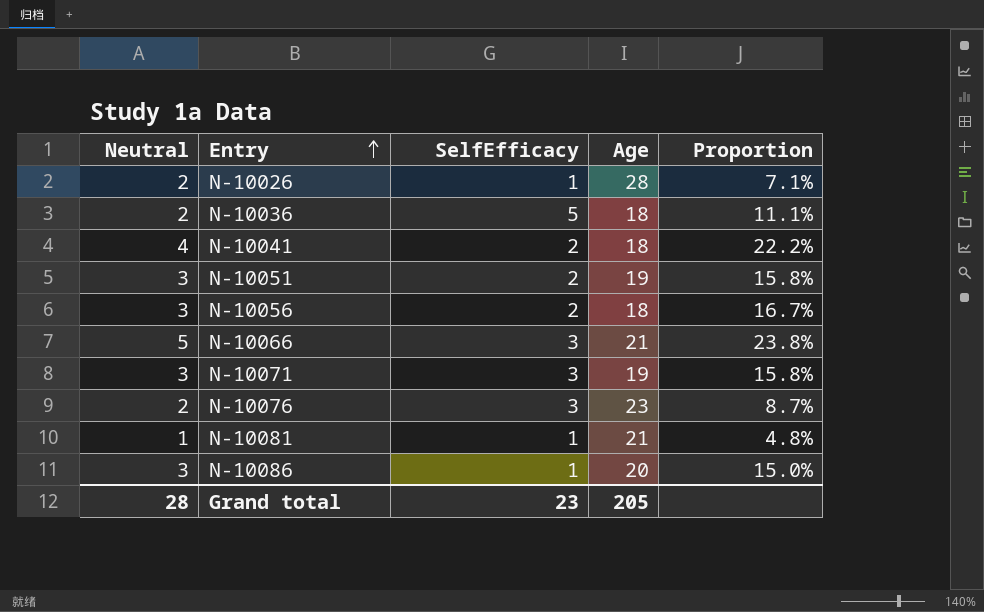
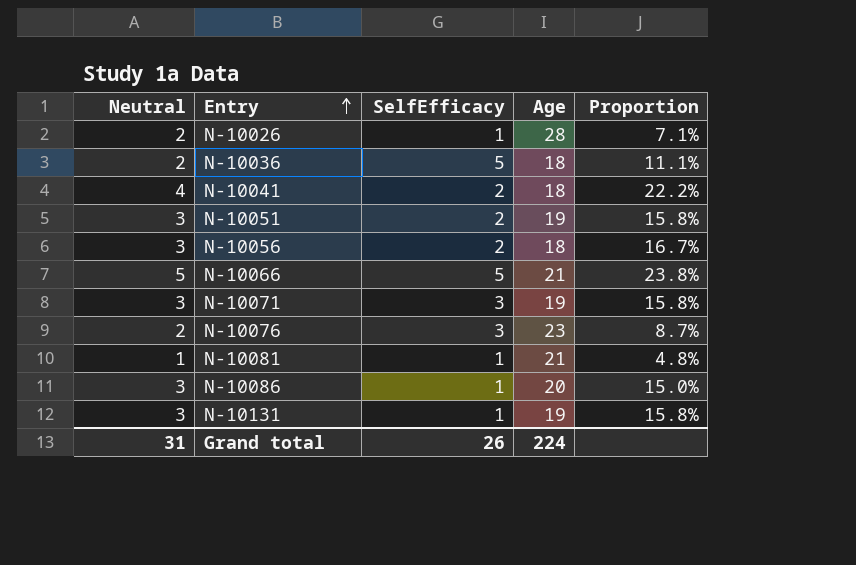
N-10066 | SelfEfficacy: 3 -> 5
row N-10131: none -> 3 | 1 | 19 | 15.8%
Grand total | Neutral: 28 -> 31
Grand total | SelfEfficacy: 23 -> 26
Grand total | Age: 205 -> 224

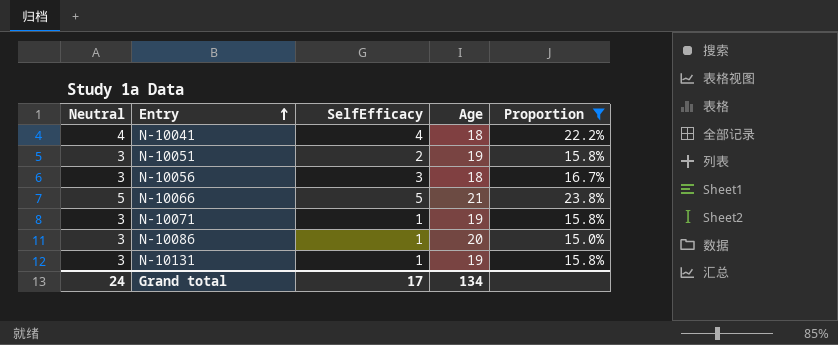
filter: none -> Proportion >= 15.0%
N-10041 | SelfEfficacy: 2 -> 4
N-10056 | SelfEfficacy: 2 -> 3
N-10071 | SelfEfficacy: 3 -> 1
Grand total | Neutral: 31 -> 24
Grand total | SelfEfficacy: 26 -> 17
Grand total | Age: 224 -> 134

